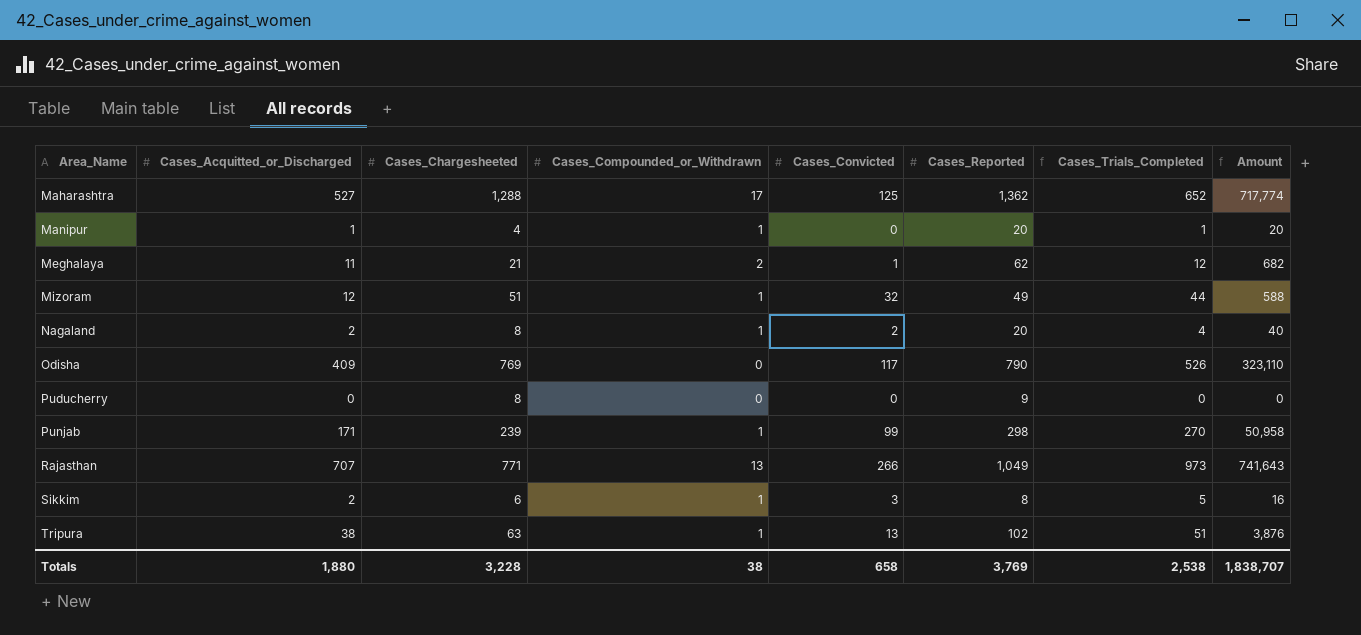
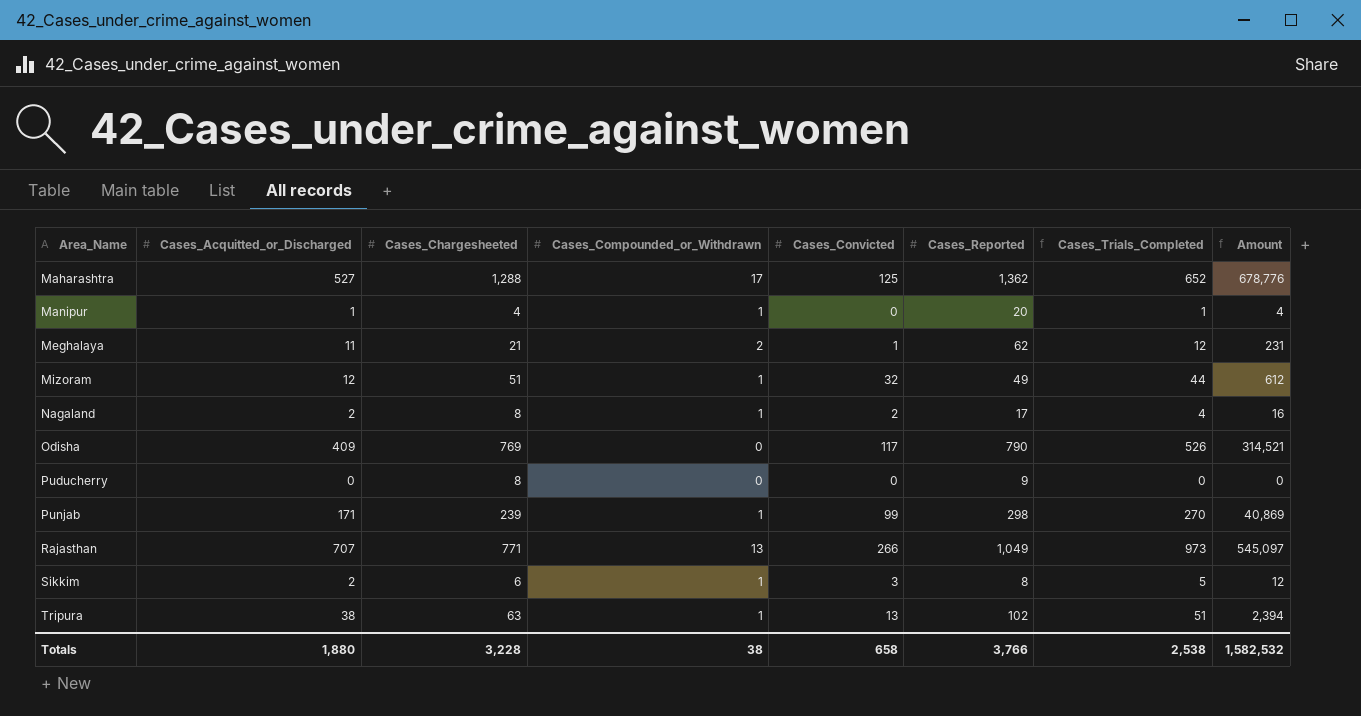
column Amount | formula: [Cases_Acquitted_or_Discharged] * [Cases_Reported] -> [Cases_Acquitted_or_Discharged] * [Cases_Chargesheeted]
Nagaland | Cases_Reported: 20 -> 17
Totals | Cases_Reported: 3,769 -> 3,766
Totals | Amount: 1,838,707 -> 1,582,532

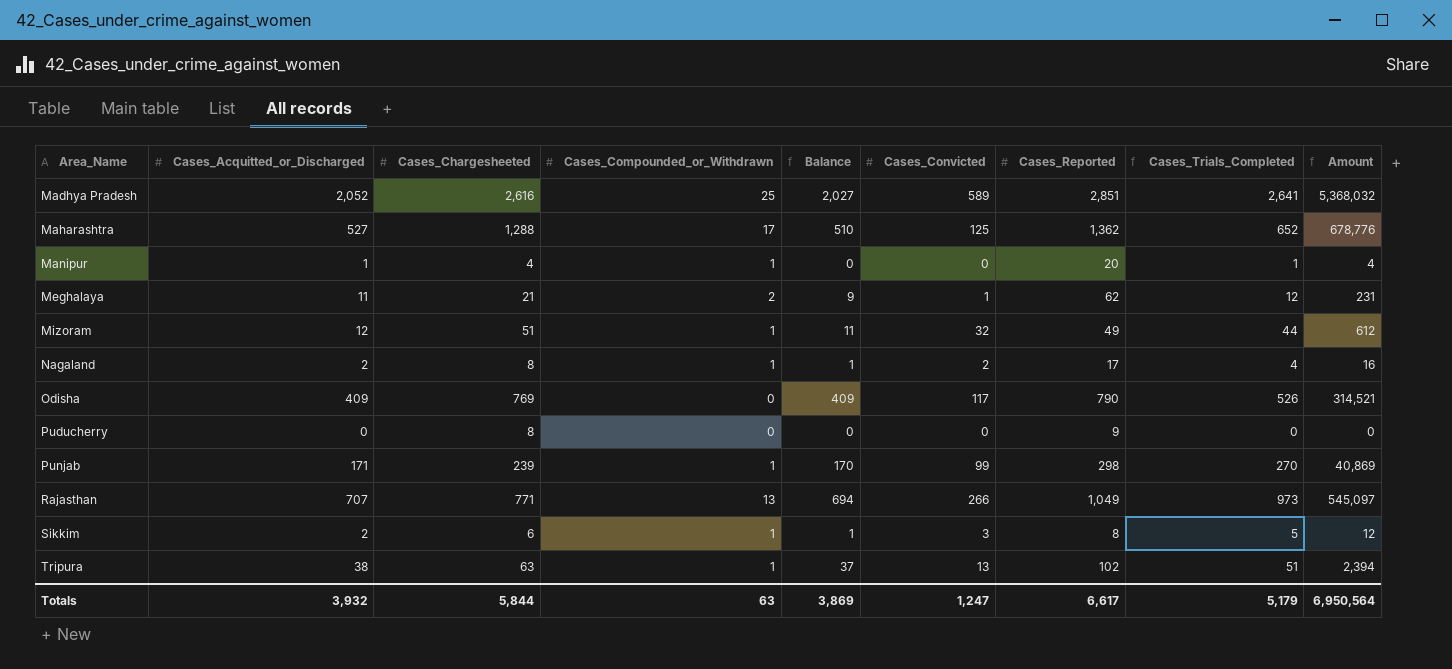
column Balance | formula: none -> [Cases_Acquitted_or_Discharged] - [Cases_Compounded_or_Withdrawn]
row Madhya Pradesh: none -> 2,052 | 2,616 | 25 | 2,027 | 589 | 2,851 | 2,641 | 5,368,032
Totals | Cases_Acquitted_or_Discharged: 1,880 -> 3,932
Totals | Cases_Chargesheeted: 3,228 -> 5,844
Totals | Cases_Compounded_or_Withdrawn: 38 -> 63
Totals | Cases_Convicted: 658 -> 1,247
Totals | Cases_Reported: 3,766 -> 6,617
Totals | Cases_Trials_Completed: 2,538 -> 5,179
Totals | Amount: 1,582,532 -> 6,950,564

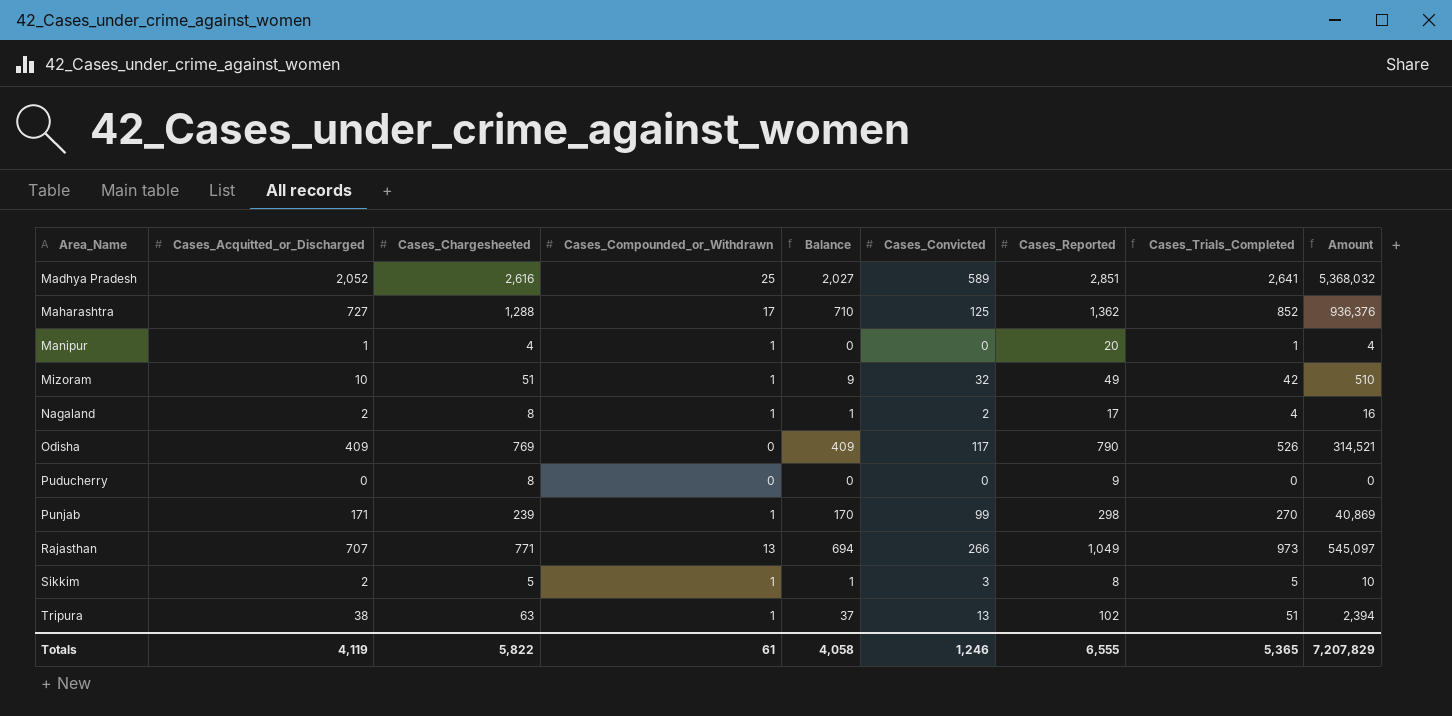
row Meghalaya: 11 | 21 | 2 | 9 | 1 | 62 | 12 | 231 -> none
Maharashtra | Cases_Acquitted_or_Discharged: 527 -> 727
Maharashtra | Balance: 510 -> 710
Maharashtra | Cases_Trials_Completed: 652 -> 852
Maharashtra | Amount: 678,776 -> 936,376
Mizoram | Cases_Acquitted_or_Discharged: 12 -> 10
Mizoram | Balance: 11 -> 9
Mizoram | Cases_Trials_Completed: 44 -> 42
Mizoram | Amount: 612 -> 510
Sikkim | Cases_Chargesheeted: 6 -> 5
Sikkim | Amount: 12 -> 10
Totals | Cases_Acquitted_or_Discharged: 3,932 -> 4,119
Totals | Cases_Chargesheeted: 5,844 -> 5,822
Totals | Cases_Compounded_or_Withdrawn: 63 -> 61
Totals | Balance: 3,869 -> 4,058
Totals | Cases_Convicted: 1,247 -> 1,246
Totals | Cases_Reported: 6,617 -> 6,555
Totals | Cases_Trials_Completed: 5,179 -> 5,365
Totals | Amount: 6,950,564 -> 7,207,829

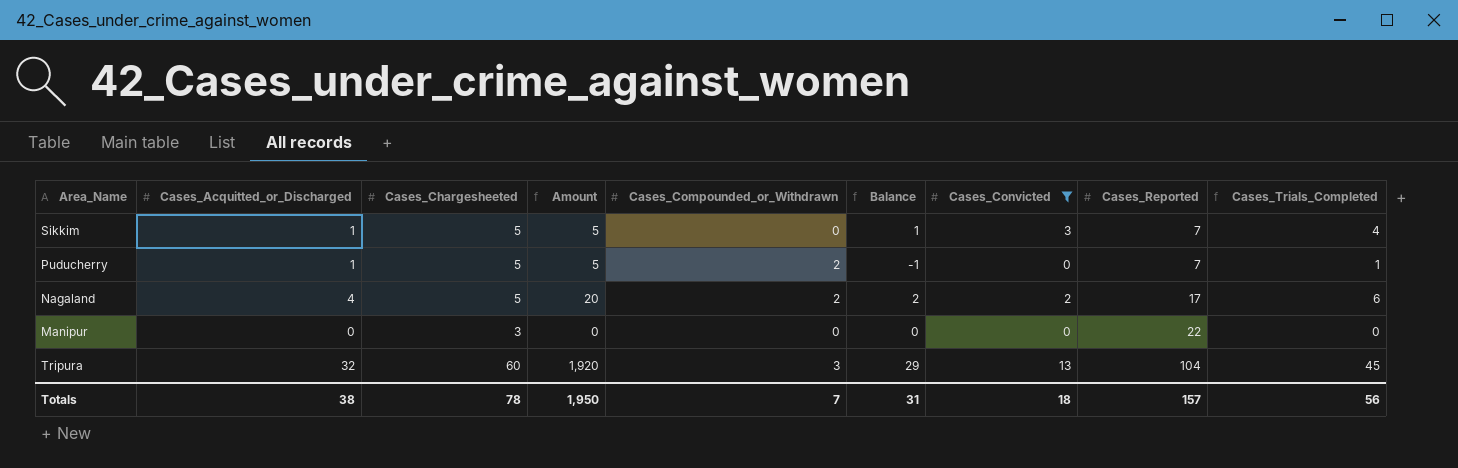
filter: none -> Cases_Convicted <= 13
row order: Area_Name ascending -> Cases_Reported ascending
column Amount | position: 9 -> 4
Sikkim | Cases_Acquitted_or_Discharged: 2 -> 1
Sikkim | Amount: 10 -> 5
Sikkim | Cases_Compounded_or_Withdrawn: 1 -> 0
Sikkim | Cases_Reported: 8 -> 7
Sikkim | Cases_Trials_Completed: 5 -> 4
Puducherry | Cases_Acquitted_or_Discharged: 0 -> 1
Puducherry | Cases_Chargesheeted: 8 -> 5
Puducherry | Amount: 0 -> 5
Puducherry | Cases_Compounded_or_Withdrawn: 0 -> 2
Puducherry | Balance: 0 -> -1
Puducherry | Cases_Reported: 9 -> 7
Puducherry | Cases_Trials_Completed: 0 -> 1
Nagaland | Cases_Acquitted_or_Discharged: 2 -> 4
Nagaland | Cases_Chargesheeted: 8 -> 5
Nagaland | Amount: 16 -> 20
Nagaland | Cases_Compounded_or_Withdrawn: 1 -> 2
Nagaland | Balance: 1 -> 2
Nagaland | Cases_Trials_Completed: 4 -> 6
Manipur | Cases_Acquitted_or_Discharged: 1 -> 0
Manipur | Cases_Chargesheeted: 4 -> 3
Manipur | Amount: 4 -> 0
Manipur | Cases_Compounded_or_Withdrawn: 1 -> 0
Manipur | Cases_Reported: 20 -> 22
Manipur | Cases_Trials_Completed: 1 -> 0
Tripura | Cases_Acquitted_or_Discharged: 38 -> 32
Tripura | Cases_Chargesheeted: 63 -> 60
Tripura | Amount: 2,394 -> 1,920
Tripura | Cases_Compounded_or_Withdrawn: 1 -> 3
Tripura | Balance: 37 -> 29
Tripura | Cases_Reported: 102 -> 104
Tripura | Cases_Trials_Completed: 51 -> 45
Totals | Cases_Acquitted_or_Discharged: 4,119 -> 38
Totals | Cases_Chargesheeted: 5,822 -> 78
Totals | Amount: 7,207,829 -> 1,950
Totals | Cases_Compounded_or_Withdrawn: 61 -> 7
Totals | Balance: 4,058 -> 31
Totals | Cases_Convicted: 1,246 -> 18
Totals | Cases_Reported: 6,555 -> 157
Totals | Cases_Trials_Completed: 5,365 -> 56

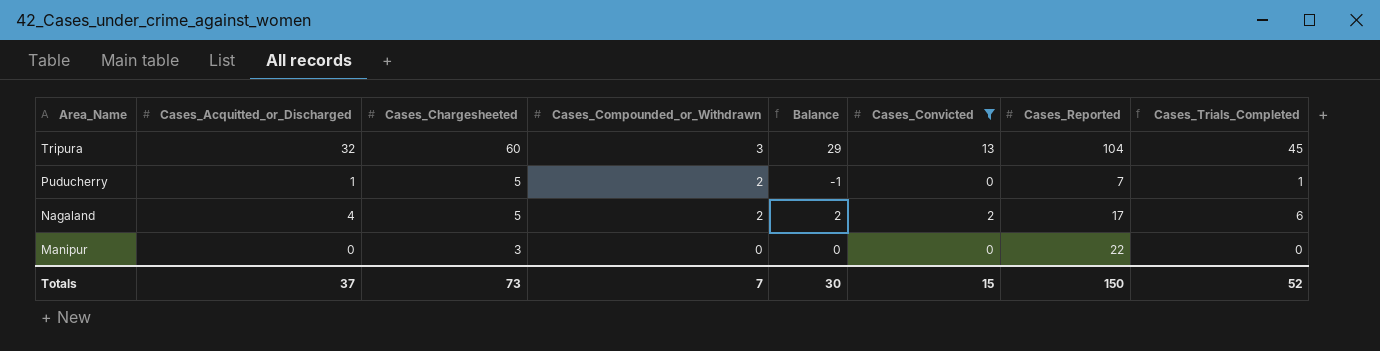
row order: Cases_Reported ascending -> Area_Name descending
column Amount | formula: [Cases_Acquitted_or_Discharged] * [Cases_Chargesheeted] -> none
row Sikkim: 1 | 5 | 5 | 0 | 1 | 3 | 7 | 4 -> none
Totals | Cases_Acquitted_or_Discharged: 38 -> 37
Totals | Cases_Chargesheeted: 78 -> 73
Totals | Balance: 31 -> 30
Totals | Cases_Convicted: 18 -> 15
Totals | Cases_Reported: 157 -> 150
Totals | Cases_Trials_Completed: 56 -> 52

